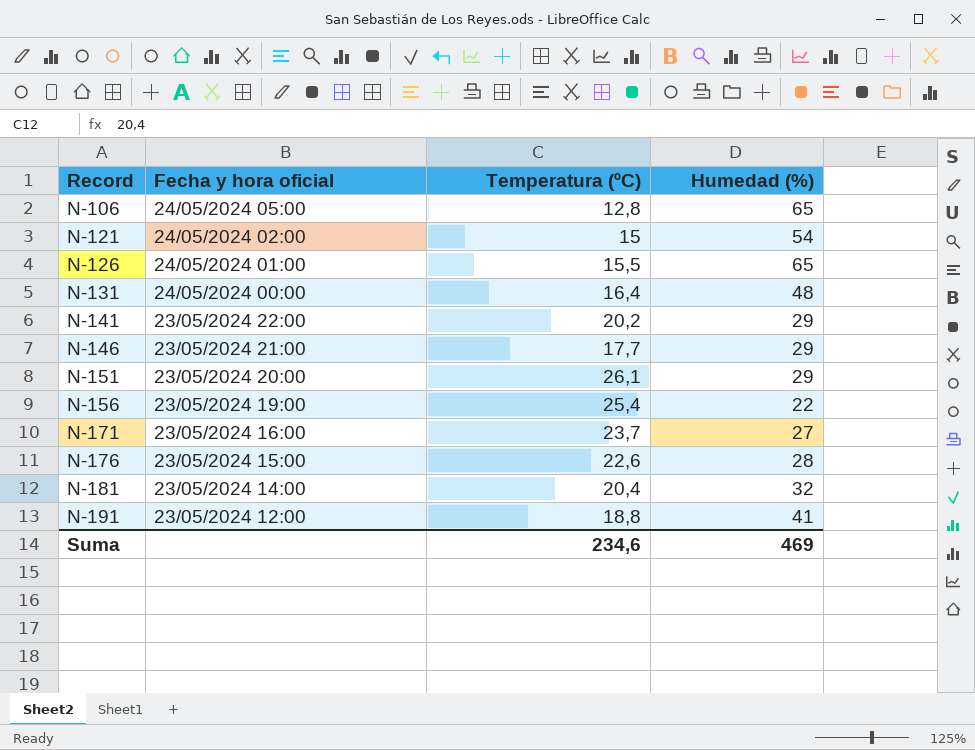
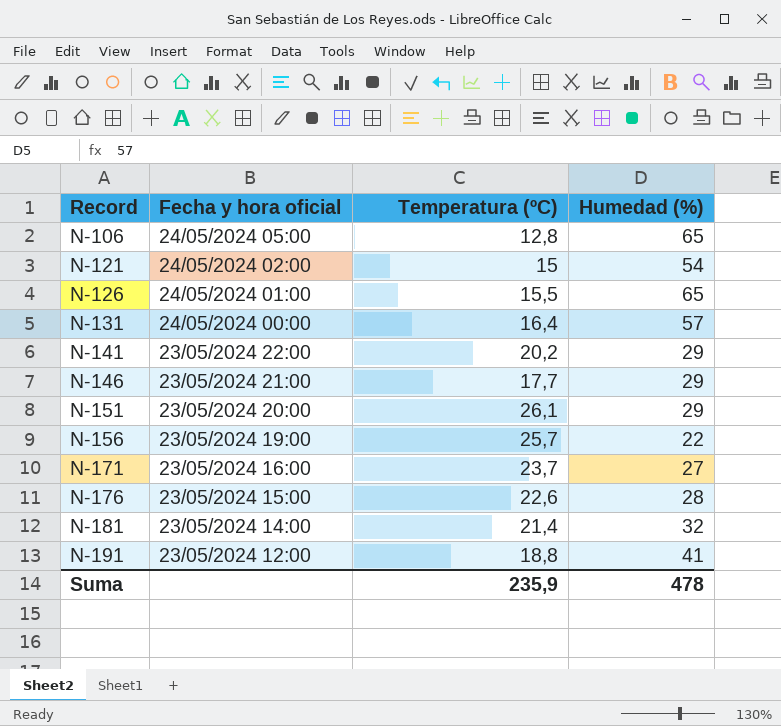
N-131 | Humedad (%): 48 -> 57
N-156 | Temperatura (ºC): 25,4 -> 25,7
N-181 | Temperatura (ºC): 20,4 -> 21,4
Suma | Temperatura (ºC): 234,6 -> 235,9
Suma | Humedad (%): 469 -> 478

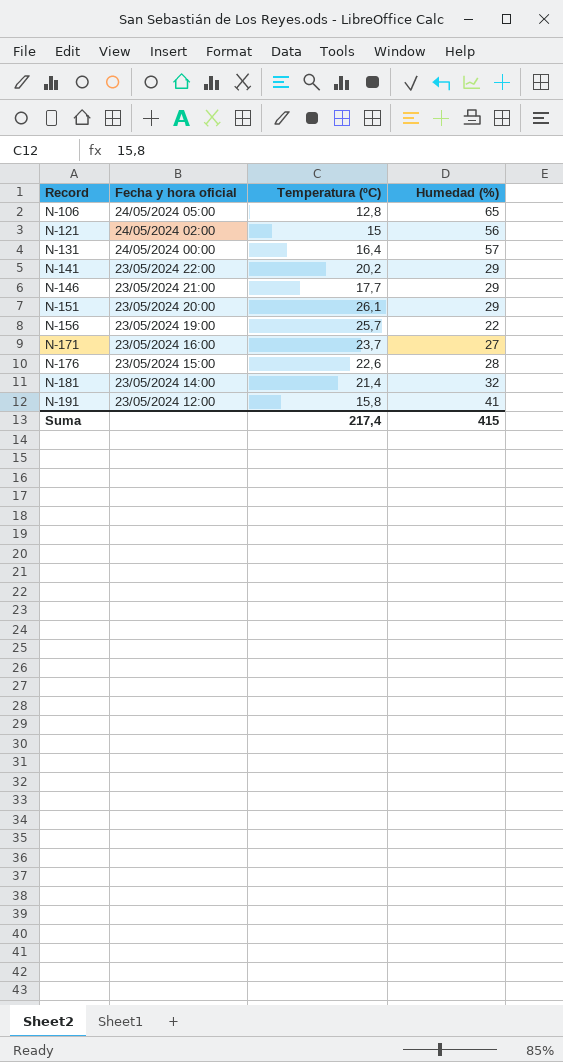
row N-126: 24/05/2024 01:00 | 15,5 | 65 -> none
N-121 | Humedad (%): 54 -> 56
N-191 | Temperatura (ºC): 18,8 -> 15,8
Suma | Temperatura (ºC): 235,9 -> 217,4
Suma | Humedad (%): 478 -> 415

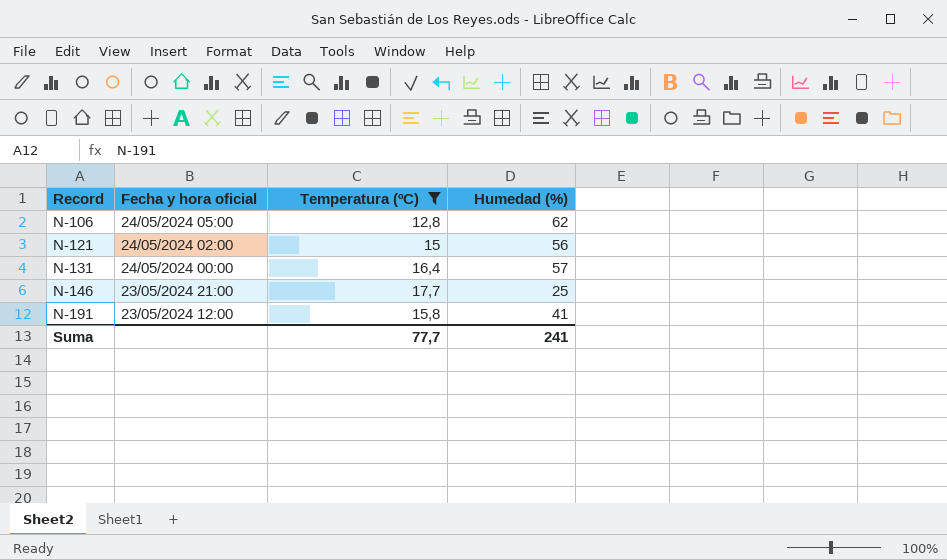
filter: none -> Temperatura (ºC) <= 17,7
N-106 | Humedad (%): 65 -> 62
N-146 | Humedad (%): 29 -> 25
Suma | Temperatura (ºC): 217,4 -> 77,7
Suma | Humedad (%): 415 -> 241

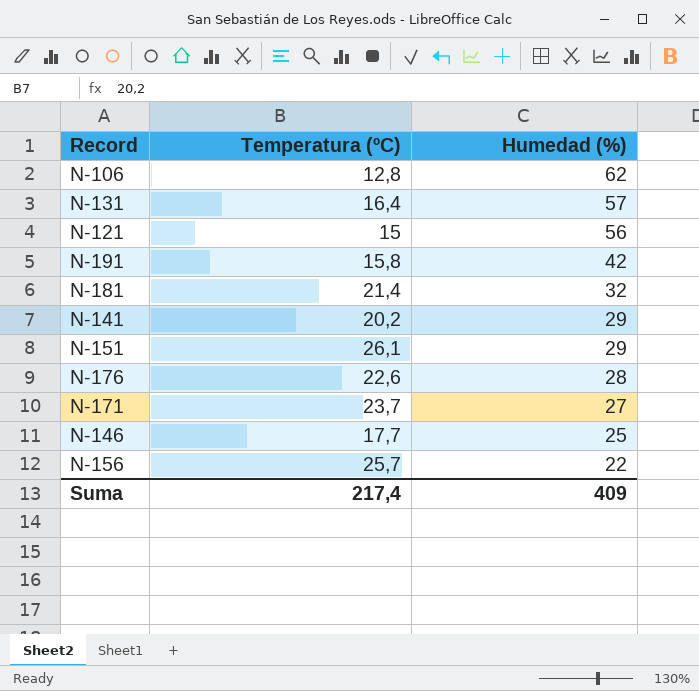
filter: Temperatura (ºC) <= 17,7 -> none
row order: Record ascending -> Humedad (%) descending
column Fecha y hora oficial | position: 2 -> none
N-191 | Humedad (%): 41 -> 42
Suma | Temperatura (ºC): 77,7 -> 217,4
Suma | Humedad (%): 241 -> 409

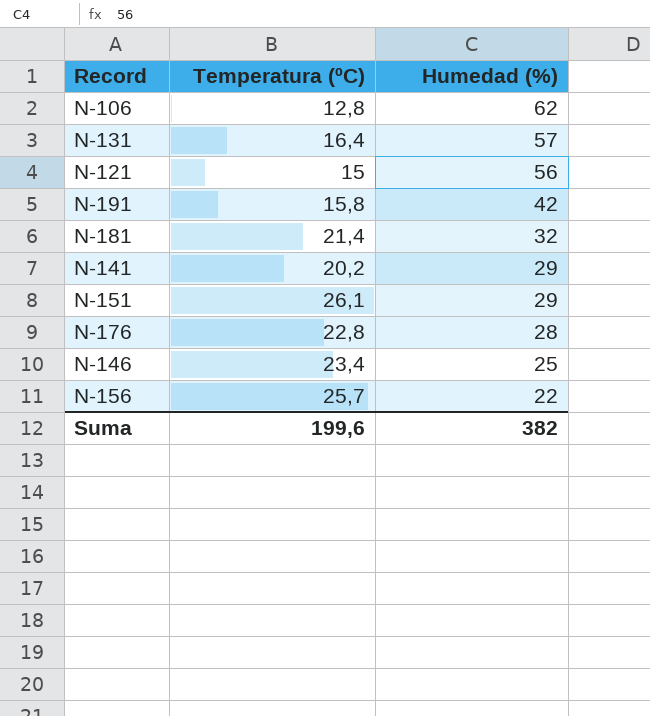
row N-171: 23,7 | 27 -> none
N-176 | Temperatura (ºC): 22,6 -> 22,8
N-146 | Temperatura (ºC): 17,7 -> 23,4
Suma | Temperatura (ºC): 217,4 -> 199,6
Suma | Humedad (%): 409 -> 382

